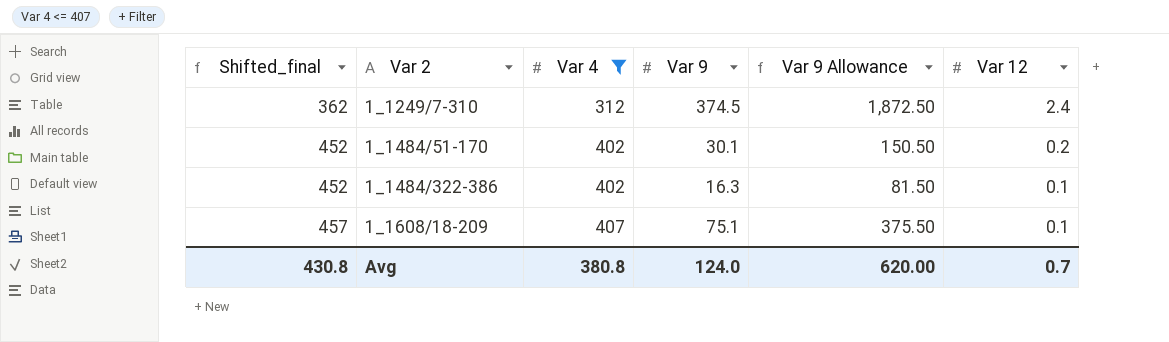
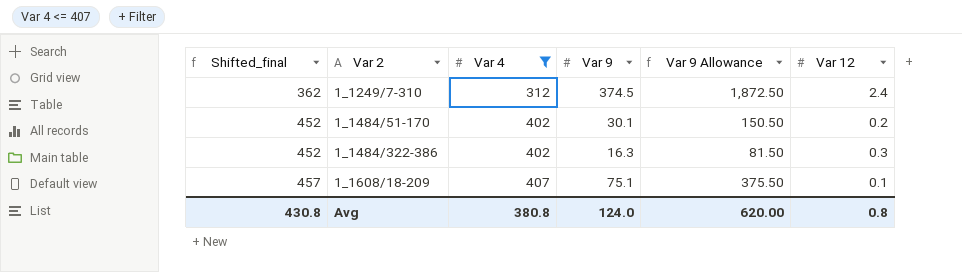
1_1484/322-386 | Var 12: 0.1 -> 0.3
Avg | Var 12: 0.7 -> 0.8

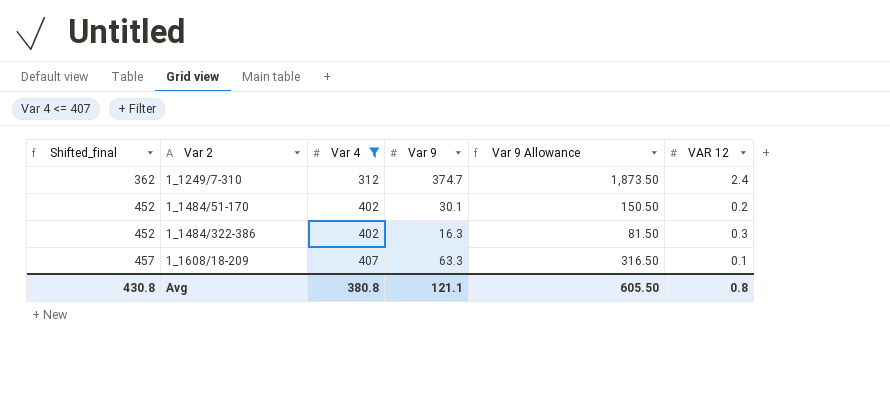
column name: Var 12 -> VAR 12
1_1249/7-310 | Var 9: 374.5 -> 374.7
1_1249/7-310 | Var 9 Allowance: 1,872.50 -> 1,873.50
1_1608/18-209 | Var 9: 75.1 -> 63.3
1_1608/18-209 | Var 9 Allowance: 375.50 -> 316.50
Avg | Var 9: 124.0 -> 121.1
Avg | Var 9 Allowance: 620.00 -> 605.50

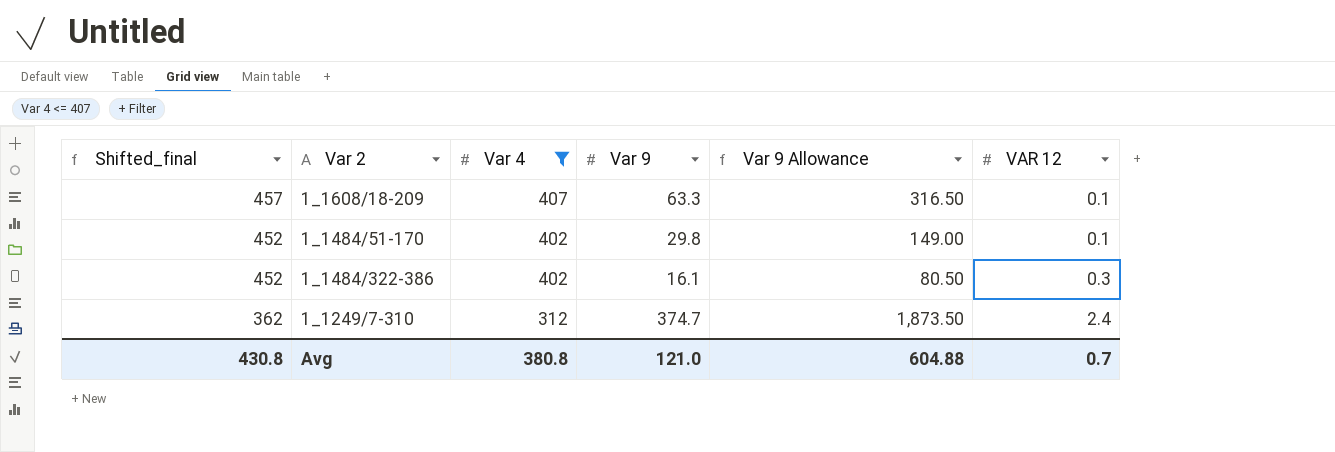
row order: Shifted_final ascending -> Shifted_final descending
1_1484/51-170 | Var 9: 30.1 -> 29.8
1_1484/51-170 | Var 9 Allowance: 150.50 -> 149.00
1_1484/51-170 | VAR 12: 0.2 -> 0.1
1_1484/322-386 | Var 9: 16.3 -> 16.1
1_1484/322-386 | Var 9 Allowance: 81.50 -> 80.50
Avg | Var 9: 121.1 -> 121.0
Avg | Var 9 Allowance: 605.50 -> 604.88
Avg | VAR 12: 0.8 -> 0.7

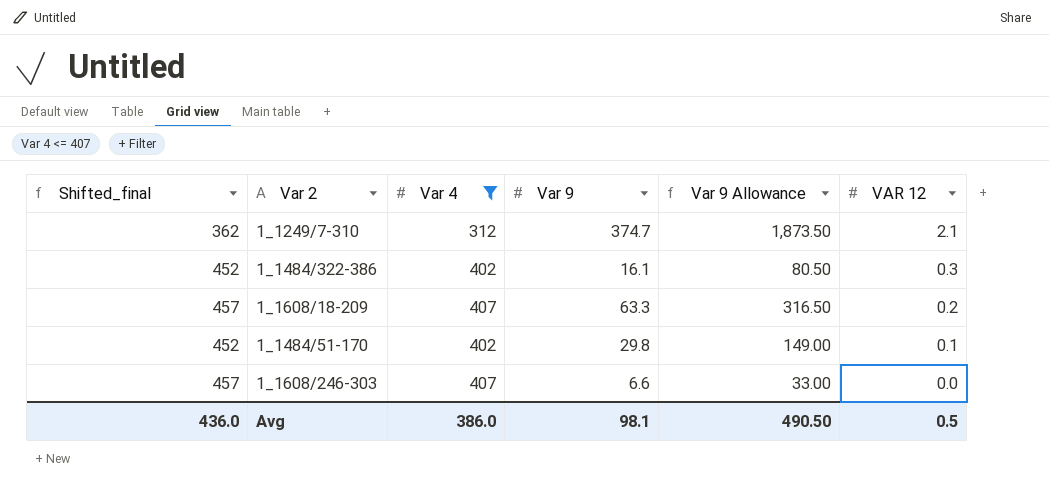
row order: Shifted_final descending -> VAR 12 descending
1_1249/7-310 | VAR 12: 2.4 -> 2.1
1_1608/18-209 | VAR 12: 0.1 -> 0.2
row 1_1608/246-303: none -> 457 | 407 | 6.6 | 33.00 | 0.0
Avg | Shifted_final: 430.8 -> 436.0
Avg | Var 4: 380.8 -> 386.0
Avg | Var 9: 121.0 -> 98.1
Avg | Var 9 Allowance: 604.88 -> 490.50
Avg | VAR 12: 0.7 -> 0.5

